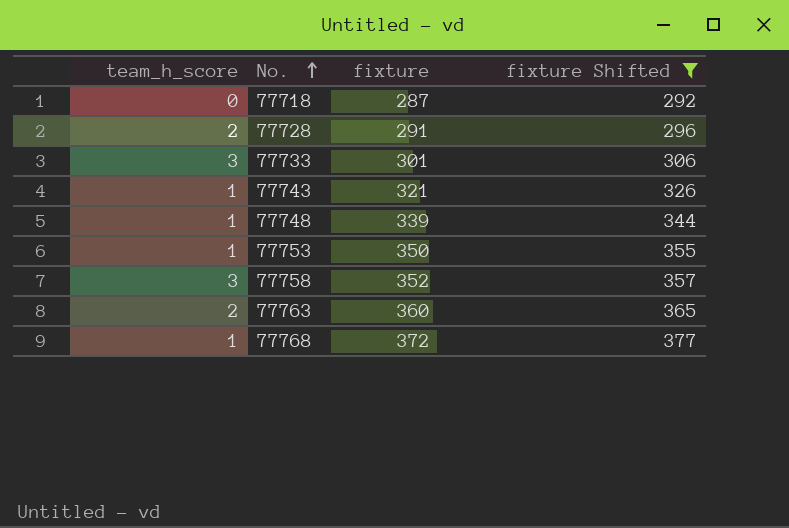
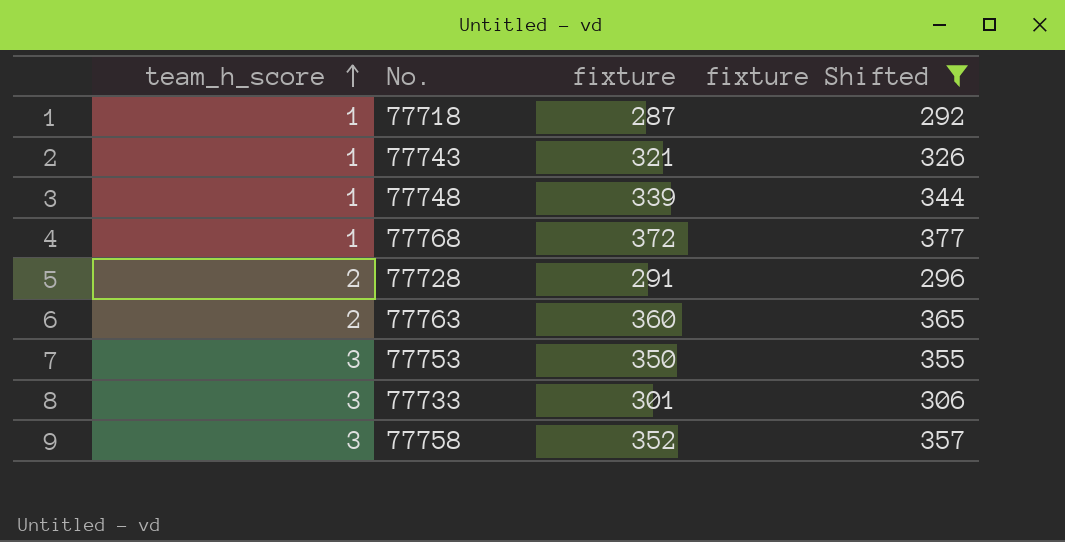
row order: No. ascending -> team_h_score ascending
77718 | team_h_score: 0 -> 1
77753 | team_h_score: 1 -> 3

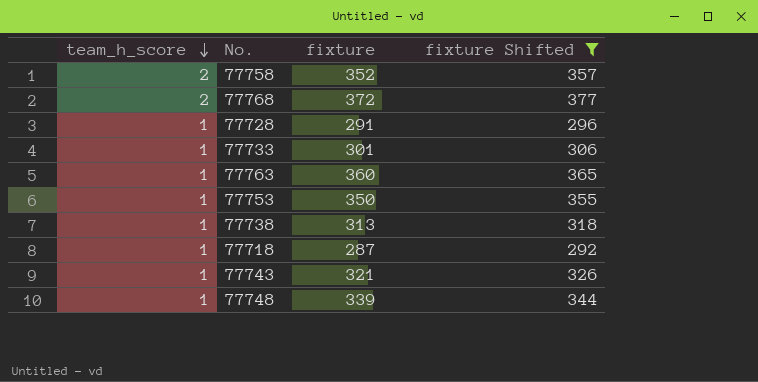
row order: team_h_score ascending -> team_h_score descending
77758 | team_h_score: 3 -> 2
77768 | team_h_score: 1 -> 2
77728 | team_h_score: 2 -> 1
77733 | team_h_score: 3 -> 1
77763 | team_h_score: 2 -> 1
77753 | team_h_score: 3 -> 1
row 77738: none -> 1 | 313 | 318

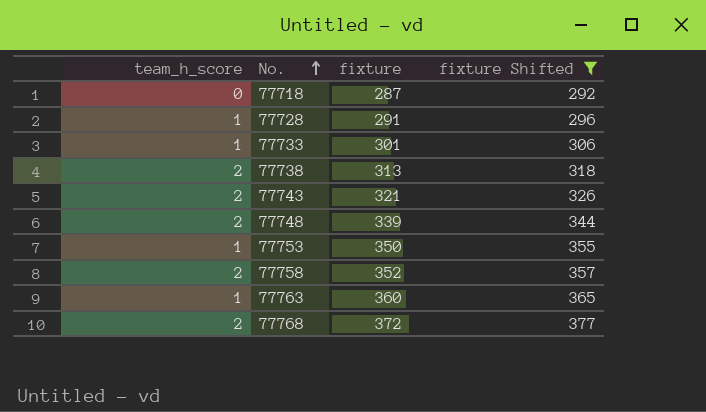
row order: team_h_score descending -> No. ascending
77718 | team_h_score: 1 -> 0
77738 | team_h_score: 1 -> 2
77743 | team_h_score: 1 -> 2
77748 | team_h_score: 1 -> 2

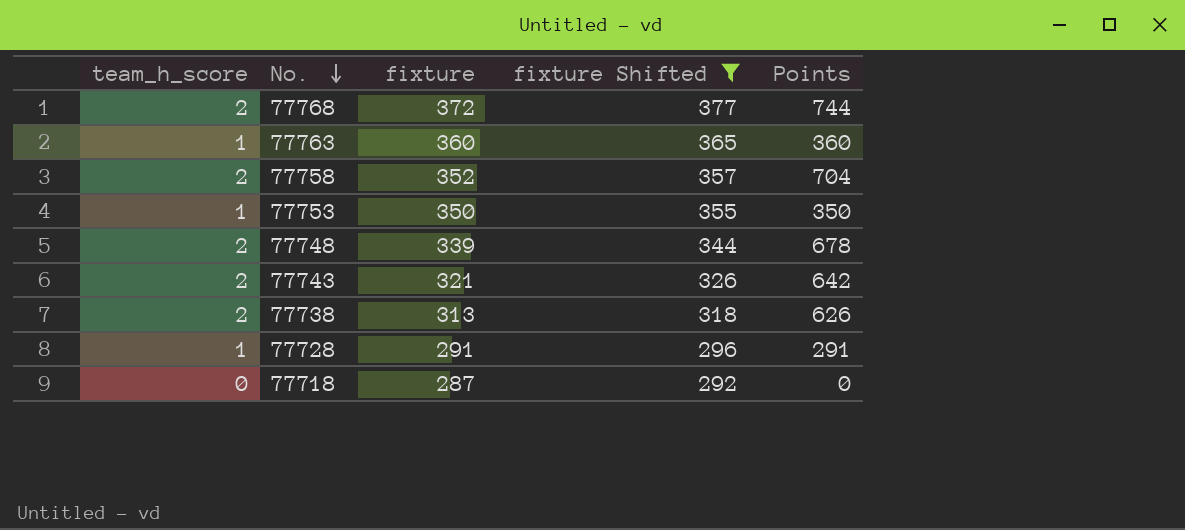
row order: No. ascending -> No. descending
column Points | formula: none -> [team_h_score] * [fixture]
row 77733: 1 | 301 | 306 -> none

